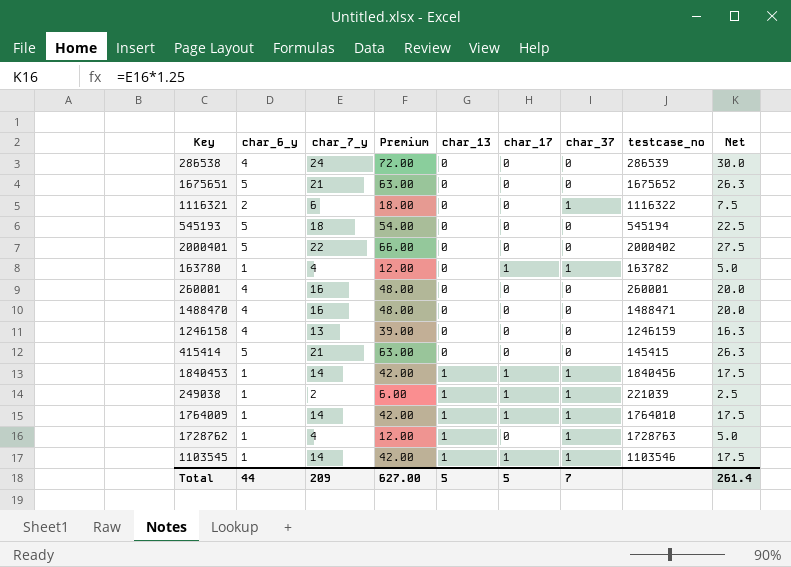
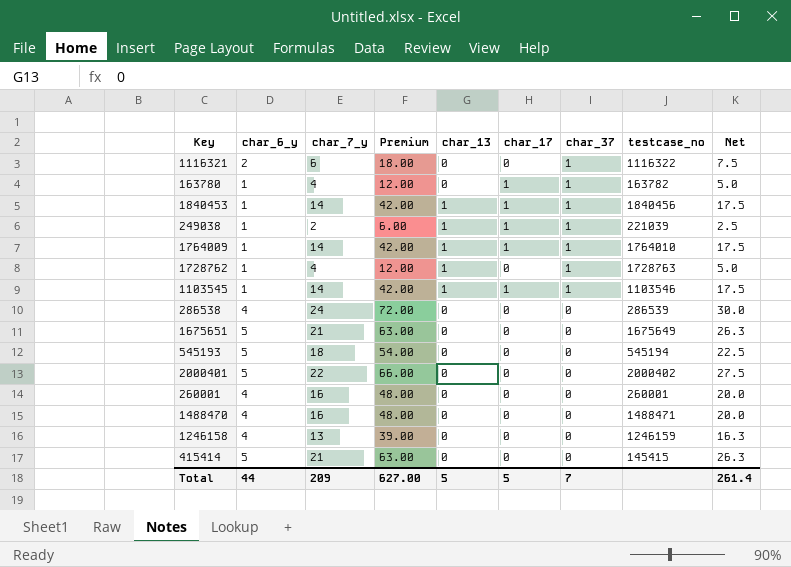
row order: char_13 ascending -> char_37 descending
1675651 | testcase_no: 1675652 -> 1675649

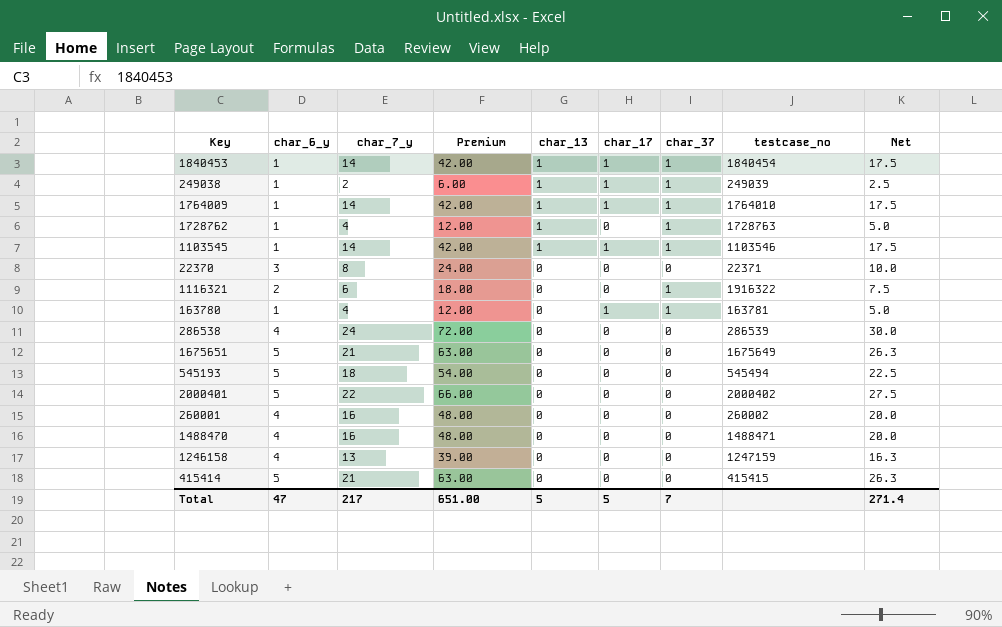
row order: char_37 descending -> char_13 descending
1840453 | testcase_no: 1840456 -> 1840454
249038 | testcase_no: 221039 -> 249039
row 22370: none -> 3 | 8 | 24.00 | 0 | 0 | 0 | 22371 | 10.0
1116321 | testcase_no: 1116322 -> 1916322
163780 | testcase_no: 163782 -> 163781
545193 | testcase_no: 545194 -> 545494
260001 | testcase_no: 260001 -> 260002
1246158 | testcase_no: 1246159 -> 1247159
415414 | testcase_no: 145415 -> 415415
Total | char_6_y: 44 -> 47
Total | char_7_y: 209 -> 217
Total | Premium: 627.00 -> 651.00
Total | Net: 261.4 -> 271.4

